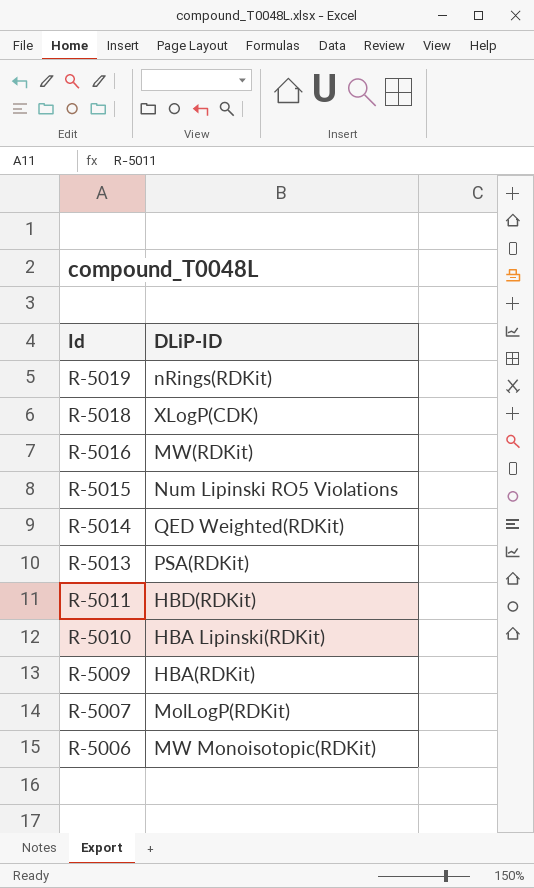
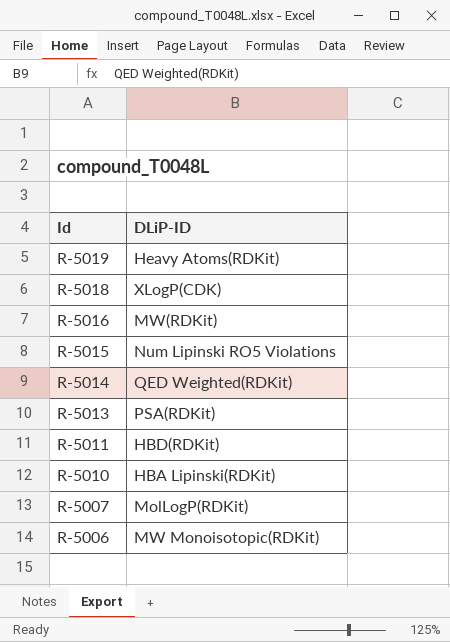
row R-5009: HBA(RDKit) -> none
R-5019 | DLiP-ID: nRings(RDKit) -> Heavy Atoms(RDKit)

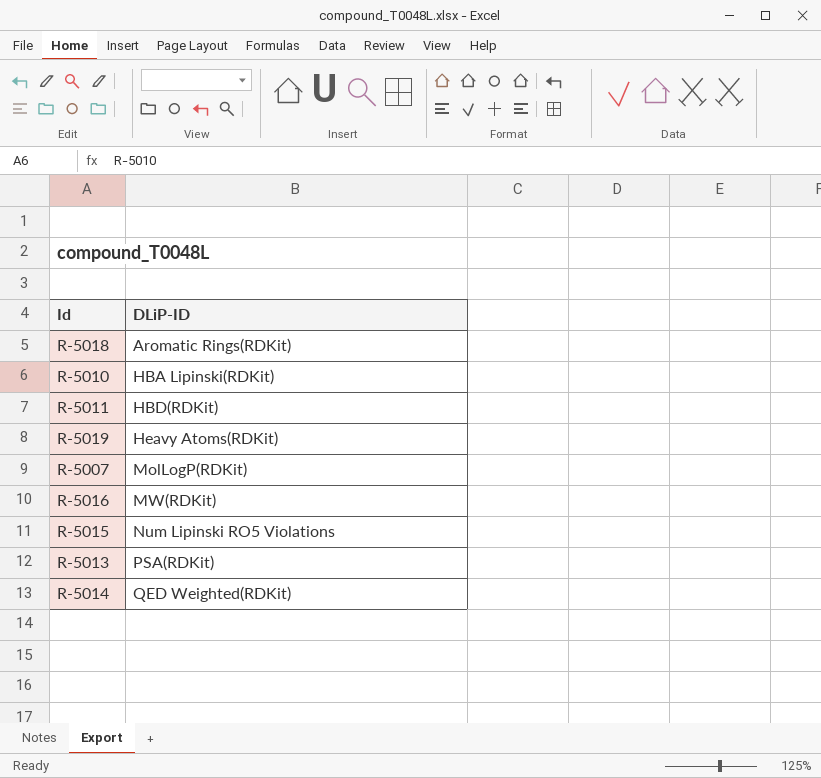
row order: Id descending -> DLiP-ID ascending
row R-5006: MW Monoisotopic(RDKit) -> none
R-5018 | DLiP-ID: XLogP(CDK) -> Aromatic Rings(RDKit)

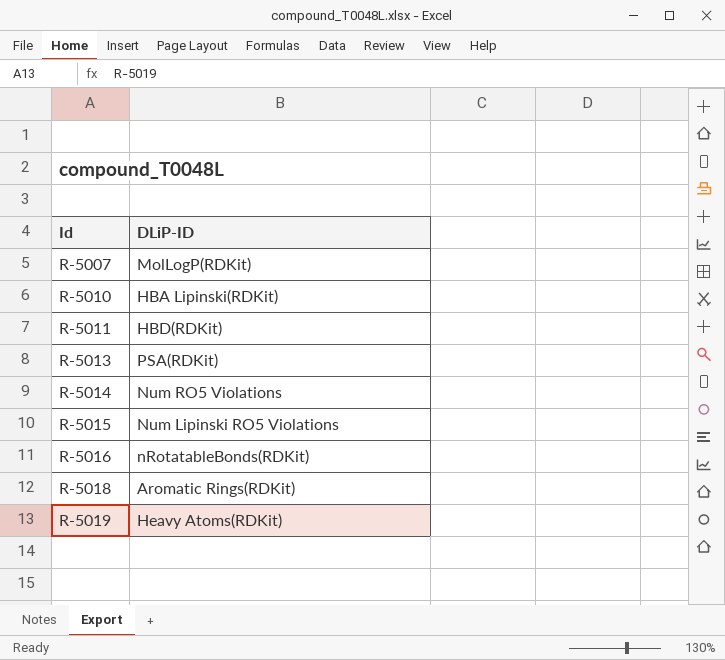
row order: DLiP-ID ascending -> Id ascending
R-5014 | DLiP-ID: QED Weighted(RDKit) -> Num RO5 Violations
R-5016 | DLiP-ID: MW(RDKit) -> nRotatableBonds(RDKit)

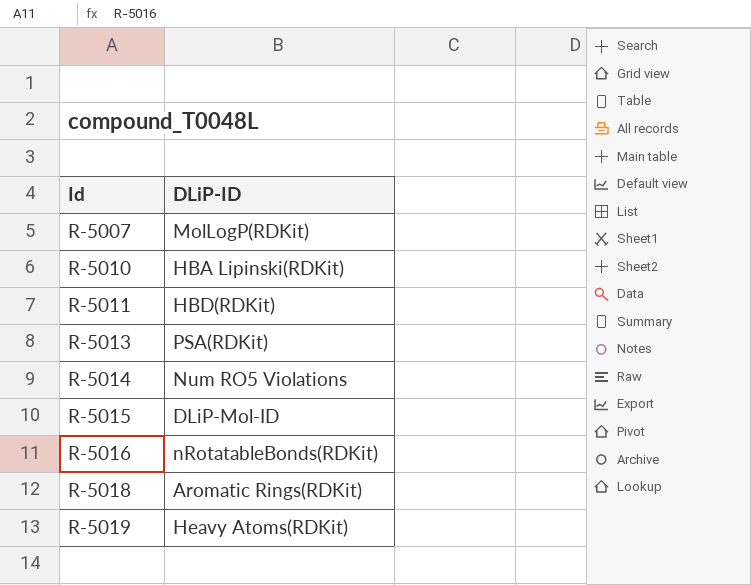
R-5015 | DLiP-ID: Num Lipinski RO5 Violations -> DLiP-Mol-ID

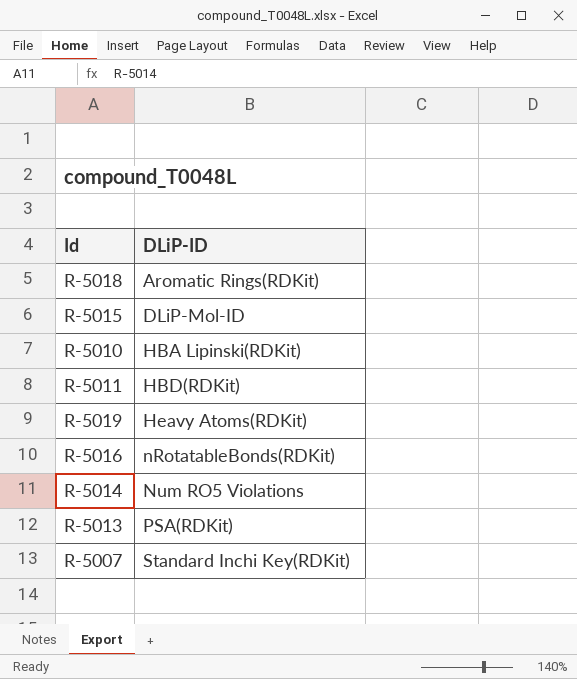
row order: Id ascending -> DLiP-ID ascending
R-5007 | DLiP-ID: MolLogP(RDKit) -> Standard Inchi Key(RDKit)

